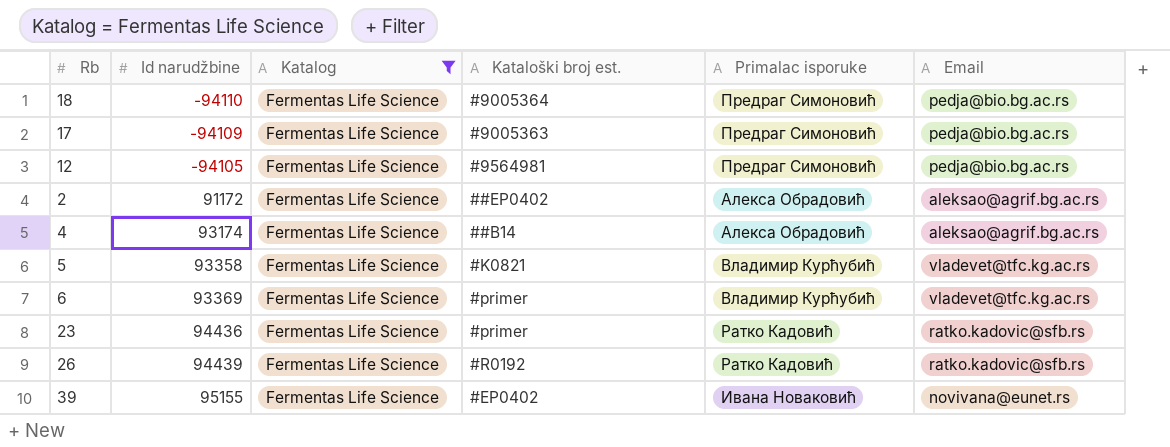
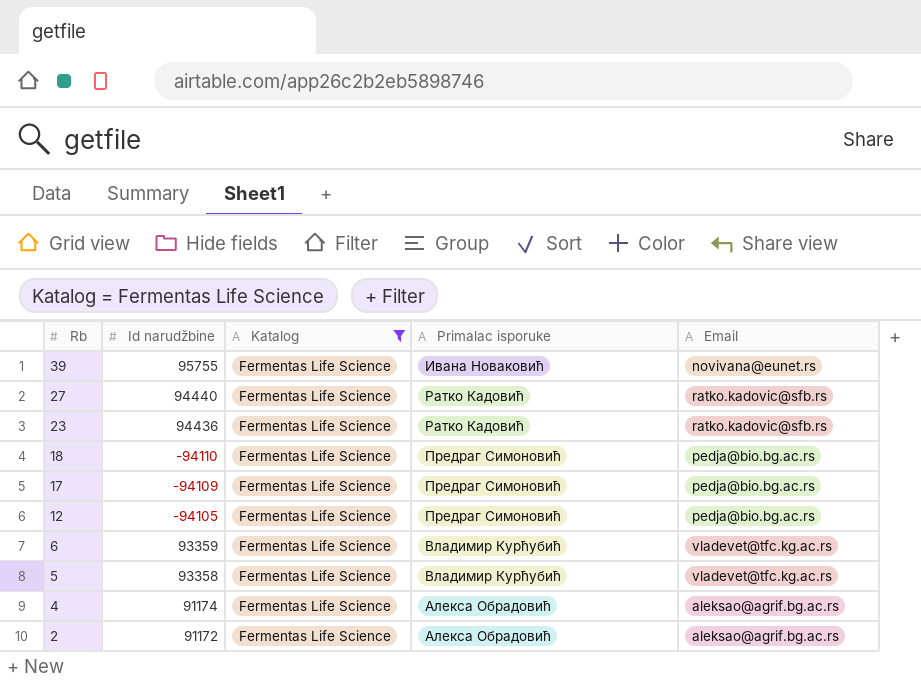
row order: Id narudžbine ascending -> Rb descending
column Kataloški broj est. | position: 4 -> none
row 26: 94439 | Fermentas Life Science | #R0192 | Ратко Кадовић | ratko.kadovic@sfb.rs -> none
39 | Id narudžbine: 95155 -> 95755
row 27: none -> 94440 | Fermentas Life Science | Ратко Кадовић | ratko.kadovic@sfb.rs
6 | Id narudžbine: 93369 -> 93359
4 | Id narudžbine: 93174 -> 91174

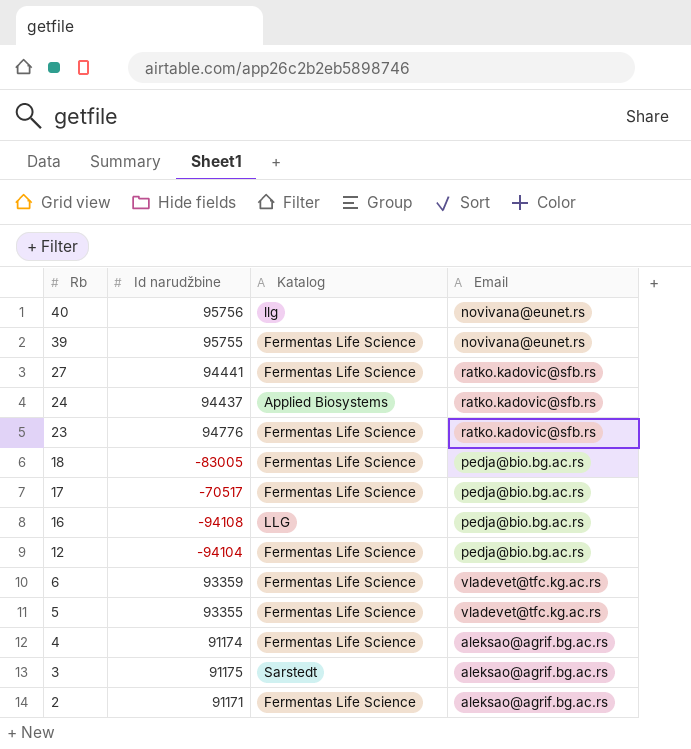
filter: Katalog = Fermentas Life Science -> none
column Primalac isporuke | position: 4 -> none
27 | Id narudžbine: 94440 -> 94441
23 | Id narudžbine: 94436 -> 94776
18 | Id narudžbine: -94110 -> -83005
17 | Id narudžbine: -94109 -> -70517
12 | Id narudžbine: -94105 -> -94104
5 | Id narudžbine: 93358 -> 93355
2 | Id narudžbine: 91172 -> 91171

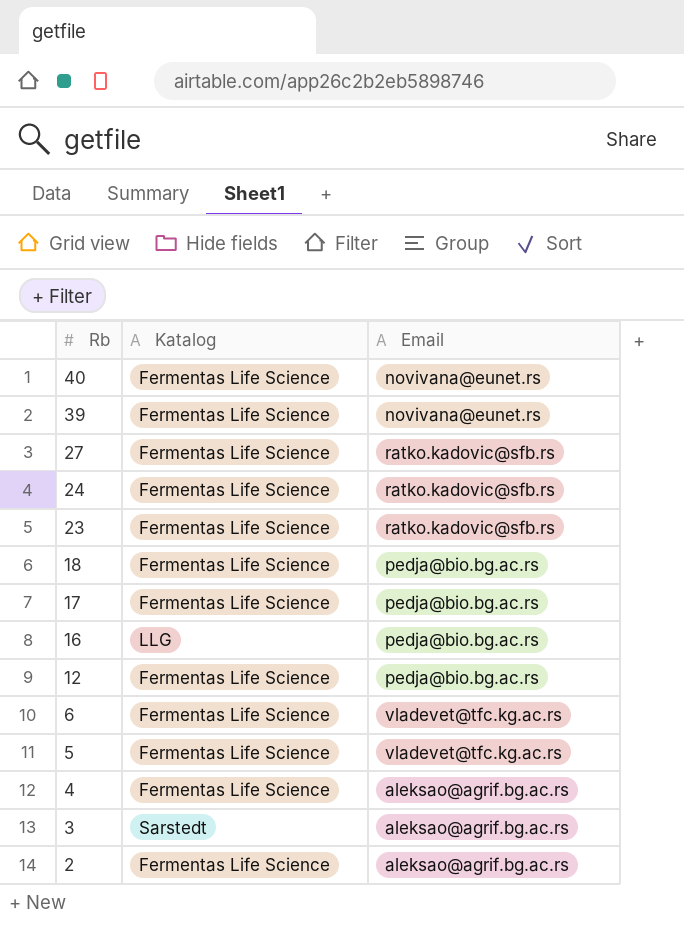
column Id narudžbine | position: 2 -> none
40 | Katalog: llg -> Fermentas Life Science
24 | Katalog: Applied Biosystems -> Fermentas Life Science

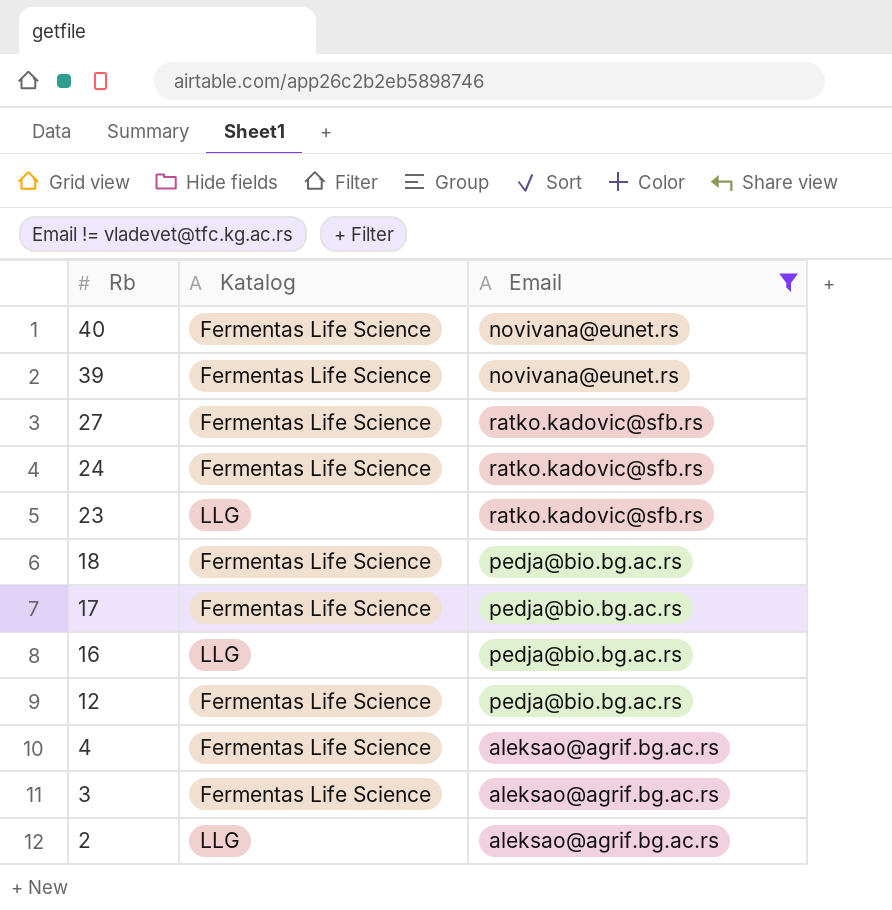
filter: none -> Email != vladevet@tfc.kg.ac.rs
23 | Katalog: Fermentas Life Science -> LLG
3 | Katalog: Sarstedt -> Fermentas Life Science
2 | Katalog: Fermentas Life Science -> LLG

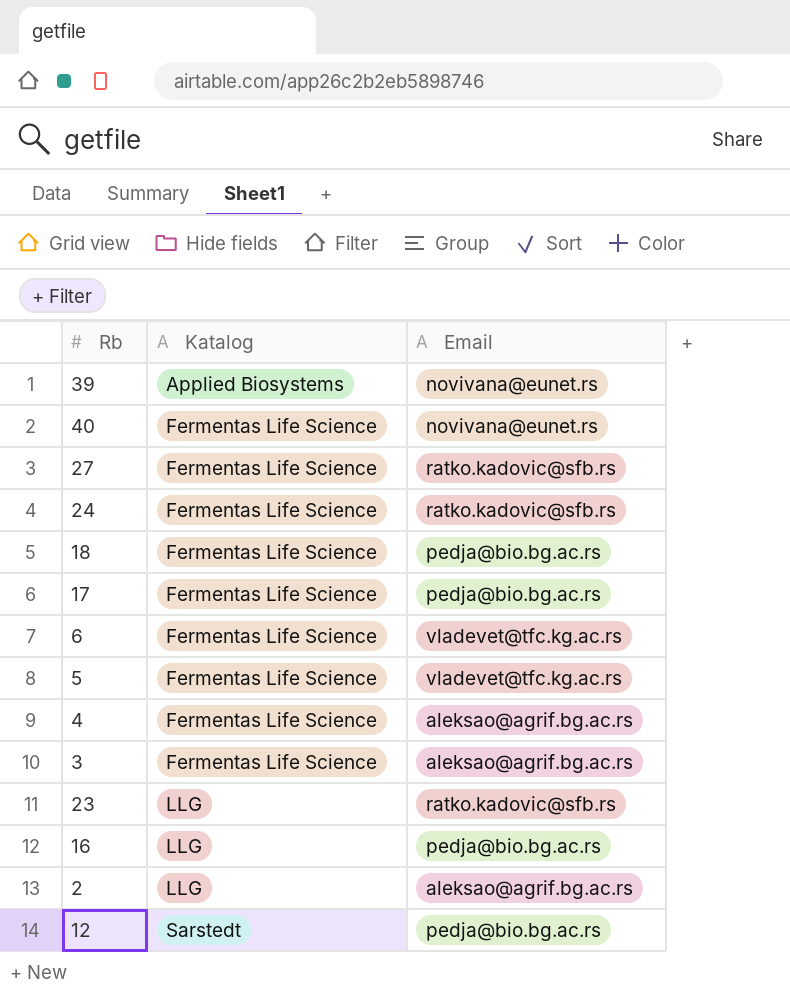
filter: Email != vladevet@tfc.kg.ac.rs -> none
row order: Rb descending -> Katalog ascending
39 | Katalog: Fermentas Life Science -> Applied Biosystems
12 | Katalog: Fermentas Life Science -> Sarstedt

